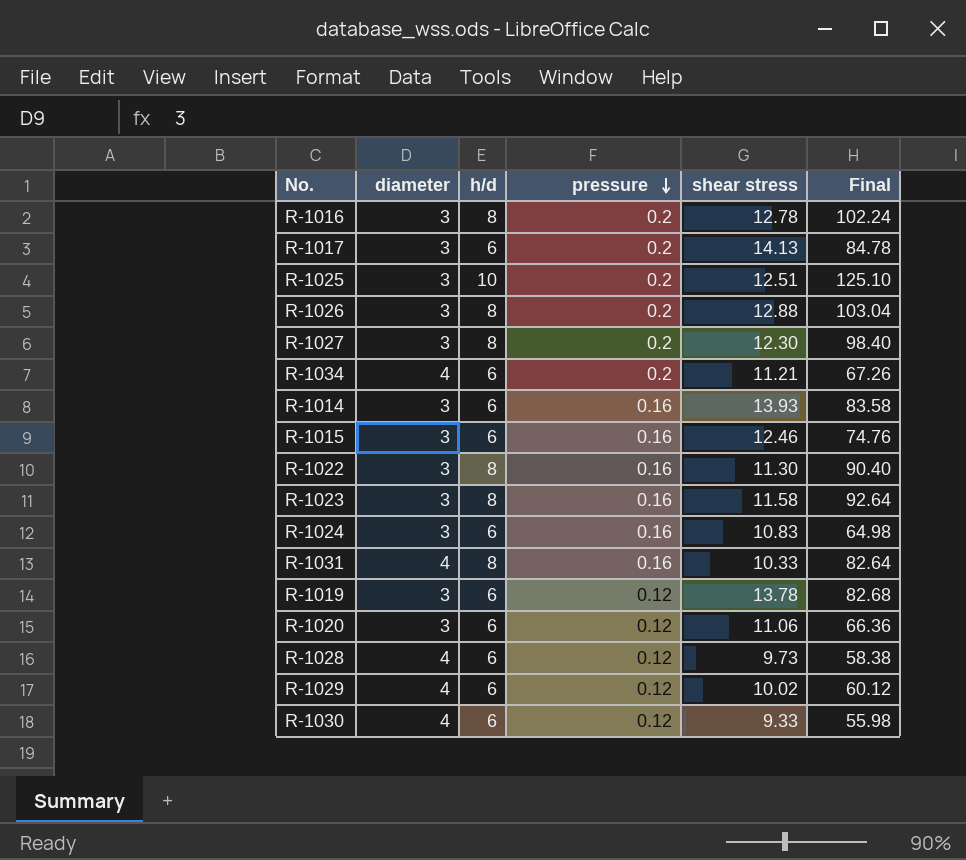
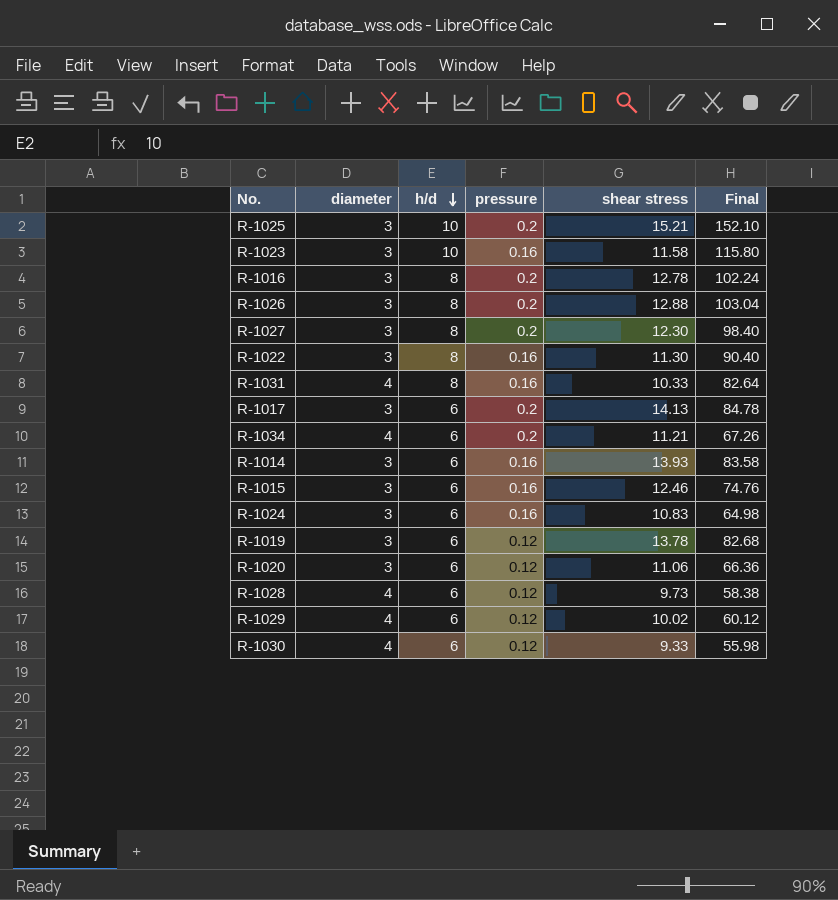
row order: pressure descending -> h/d descending
R-1025 | shear stress: 12.51 -> 15.21
R-1025 | Final: 125.10 -> 152.10
R-1023 | h/d: 8 -> 10
R-1023 | Final: 92.64 -> 115.80

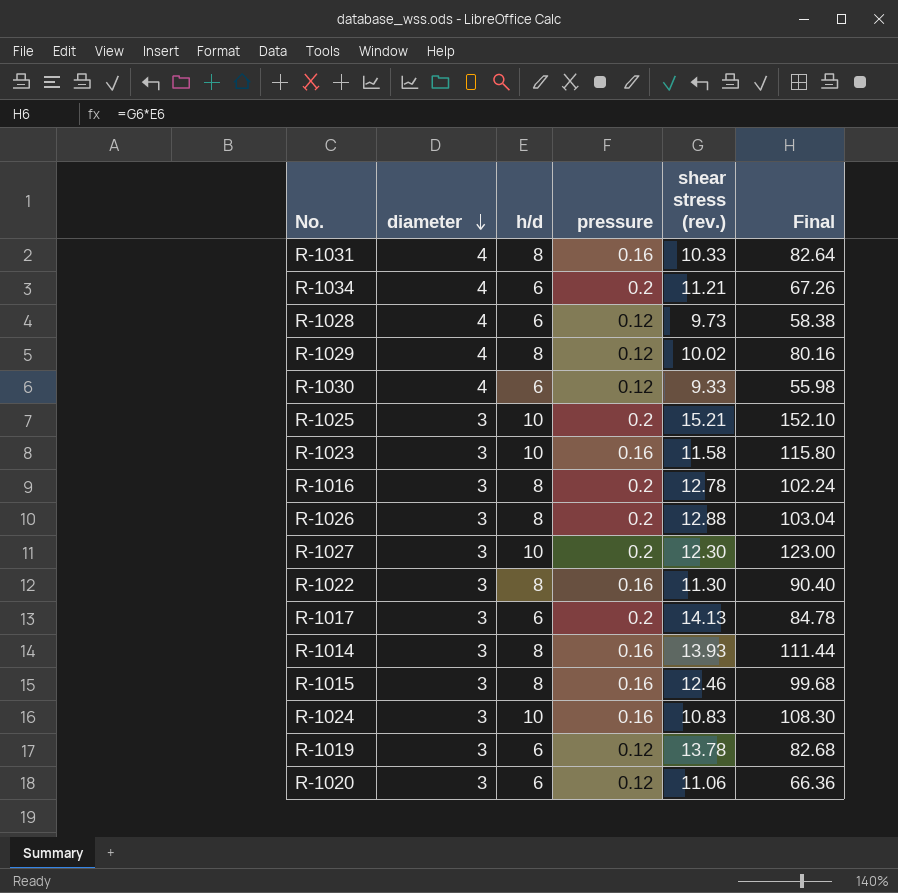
row order: h/d descending -> diameter descending
column name: shear stress -> shear stress (rev.)
R-1029 | h/d: 6 -> 8
R-1029 | Final: 60.12 -> 80.16
R-1027 | h/d: 8 -> 10
R-1027 | Final: 98.40 -> 123.00
R-1014 | h/d: 6 -> 8
R-1014 | Final: 83.58 -> 111.44
R-1015 | h/d: 6 -> 8
R-1015 | Final: 74.76 -> 99.68
R-1024 | h/d: 6 -> 10
R-1024 | Final: 64.98 -> 108.30

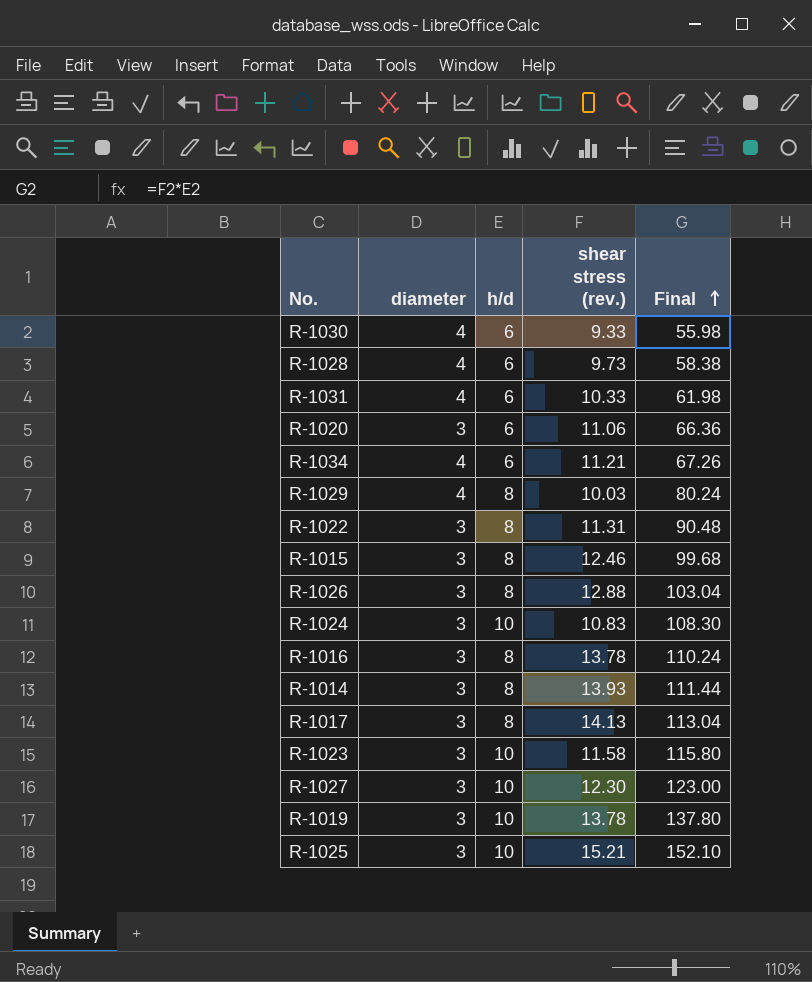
row order: diameter descending -> Final ascending
column pressure | position: 4 -> none
R-1031 | h/d: 8 -> 6
R-1031 | Final: 82.64 -> 61.98
R-1029 | shear stress (rev.): 10.02 -> 10.03
R-1029 | Final: 80.16 -> 80.24
R-1022 | shear stress (rev.): 11.30 -> 11.31
R-1022 | Final: 90.40 -> 90.48
R-1016 | shear stress (rev.): 12.78 -> 13.78
R-1016 | Final: 102.24 -> 110.24
R-1017 | h/d: 6 -> 8
R-1017 | Final: 84.78 -> 113.04
R-1019 | h/d: 6 -> 10
R-1019 | Final: 82.68 -> 137.80

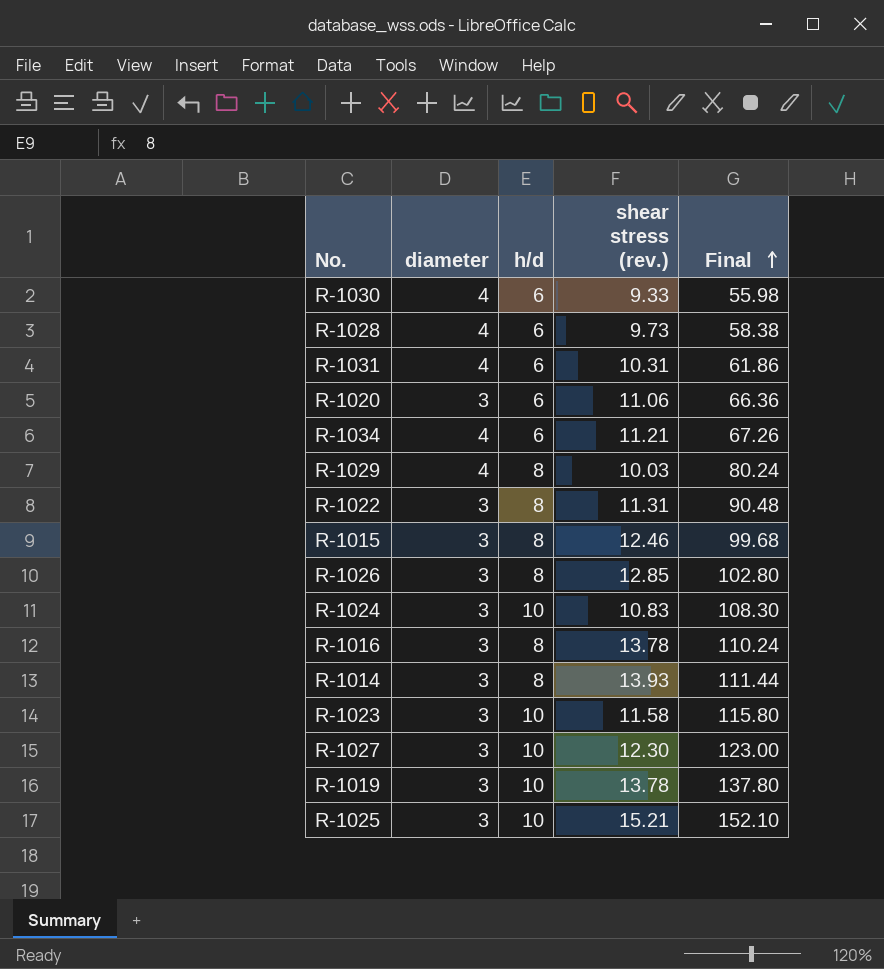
row R-1017: 3 | 8 | 14.13 | 113.04 -> none
R-1031 | shear stress (rev.): 10.33 -> 10.31
R-1031 | Final: 61.98 -> 61.86
R-1026 | shear stress (rev.): 12.88 -> 12.85
R-1026 | Final: 103.04 -> 102.80

